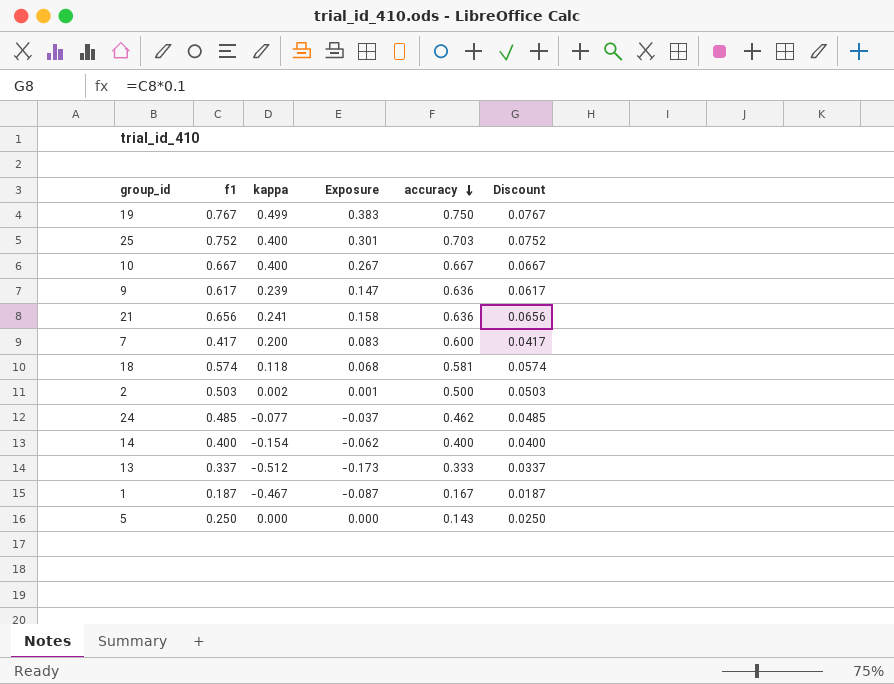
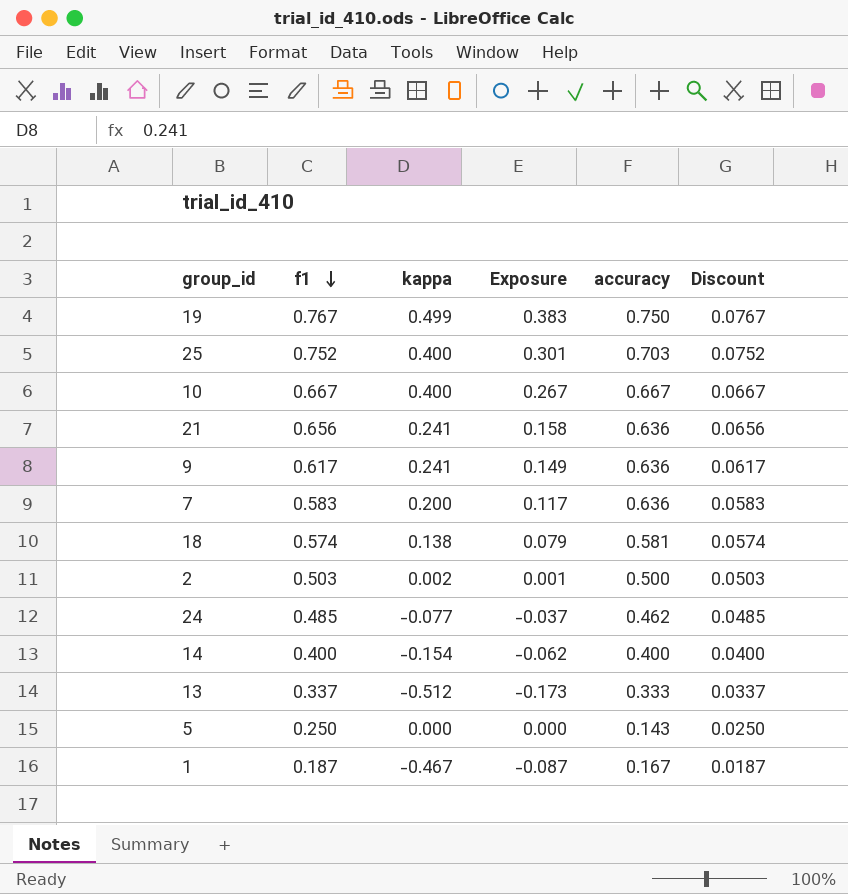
row order: accuracy descending -> f1 descending
9 | kappa: 0.239 -> 0.241
9 | Exposure: 0.147 -> 0.149
7 | f1: 0.417 -> 0.583
7 | Exposure: 0.083 -> 0.117
7 | accuracy: 0.600 -> 0.636
7 | Discount: 0.0417 -> 0.0583
18 | kappa: 0.118 -> 0.138
18 | Exposure: 0.068 -> 0.079

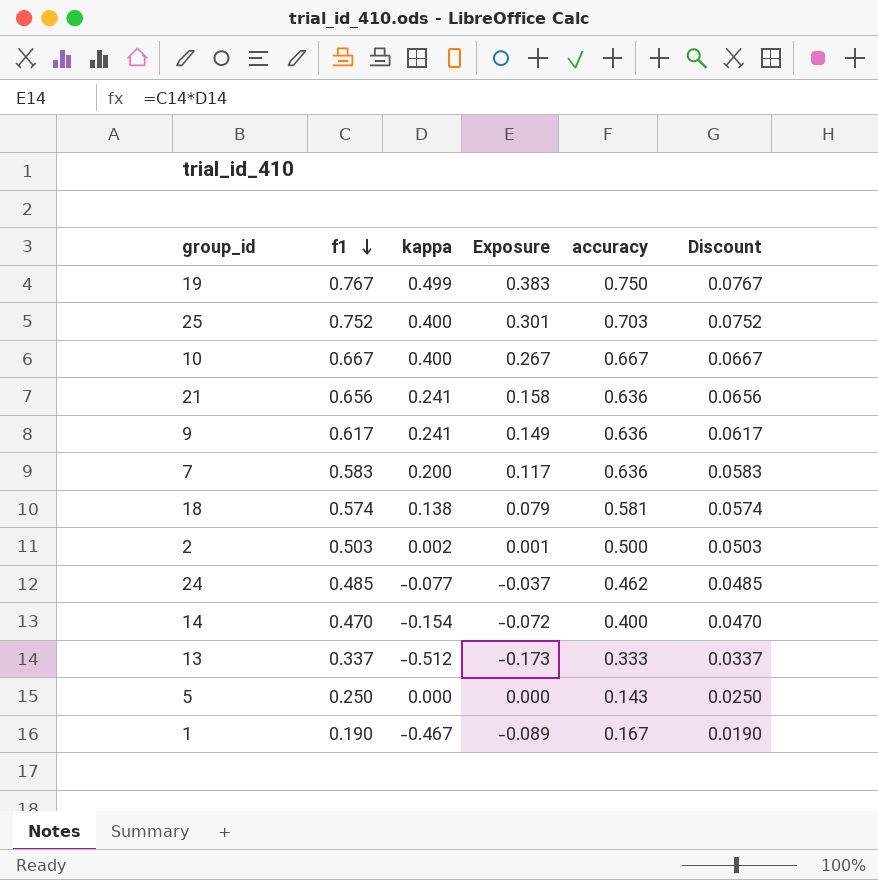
14 | f1: 0.400 -> 0.470
14 | Exposure: -0.062 -> -0.072
14 | Discount: 0.0400 -> 0.0470
1 | f1: 0.187 -> 0.190
1 | Exposure: -0.087 -> -0.089
1 | Discount: 0.0187 -> 0.0190

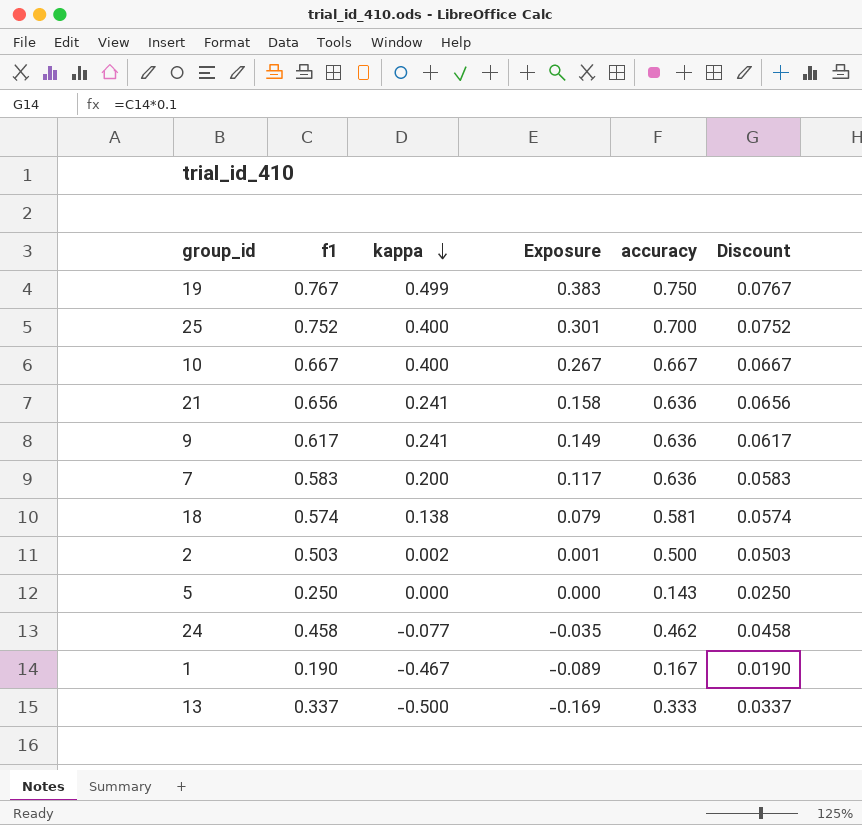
row order: f1 descending -> kappa descending
row 14: 0.470 | -0.154 | -0.072 | 0.400 | 0.0470 -> none
25 | accuracy: 0.703 -> 0.700
24 | f1: 0.485 -> 0.458
24 | Exposure: -0.037 -> -0.035
24 | Discount: 0.0485 -> 0.0458
13 | kappa: -0.512 -> -0.500
13 | Exposure: -0.173 -> -0.169

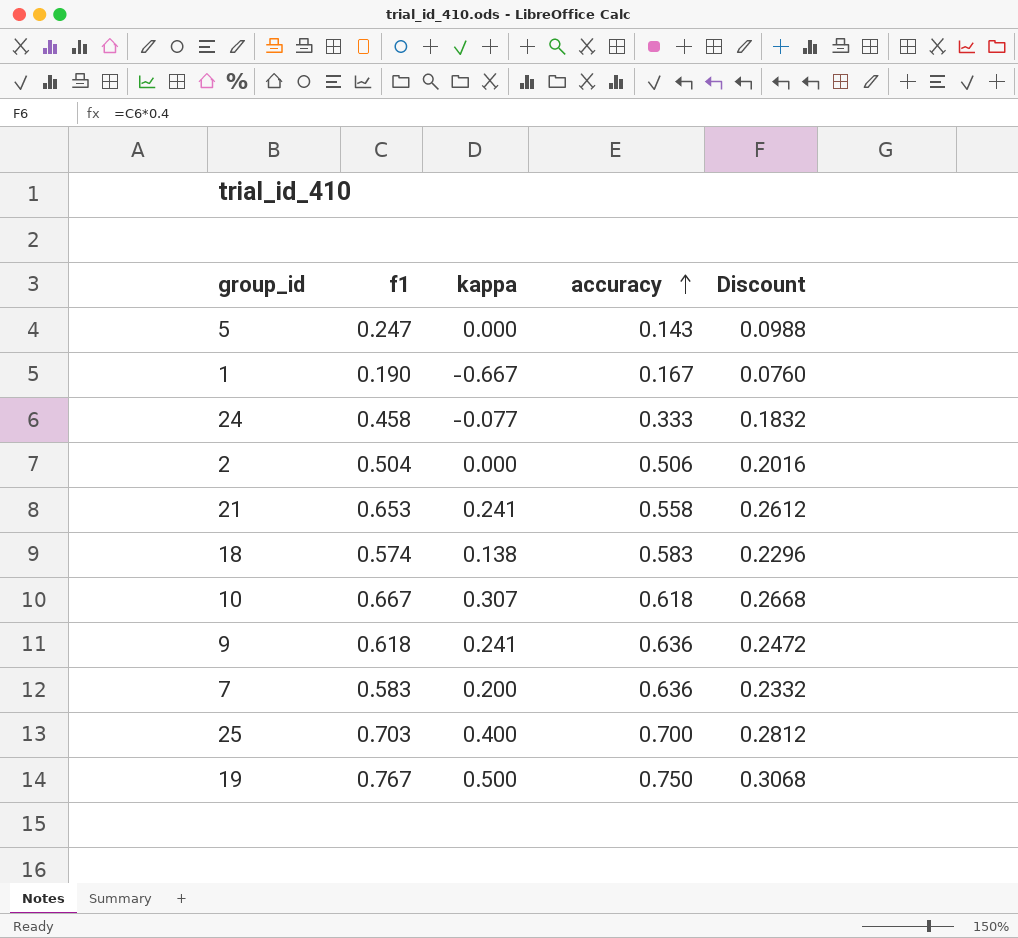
row order: kappa descending -> accuracy ascending
column Exposure | formula: [f1] * [kappa] -> none
column Discount | formula: [f1] * 0.1 -> [f1] * 0.4
row 13: 0.337 | -0.500 | -0.169 | 0.333 | 0.0337 -> none
5 | f1: 0.250 -> 0.247
1 | kappa: -0.467 -> -0.667
24 | accuracy: 0.462 -> 0.333
2 | f1: 0.503 -> 0.504
2 | kappa: 0.002 -> 0.000
2 | accuracy: 0.500 -> 0.506
21 | f1: 0.656 -> 0.653
21 | accuracy: 0.636 -> 0.558
18 | accuracy: 0.581 -> 0.583
10 | kappa: 0.400 -> 0.307
10 | accuracy: 0.667 -> 0.618
9 | f1: 0.617 -> 0.618
25 | f1: 0.752 -> 0.703
19 | kappa: 0.499 -> 0.500

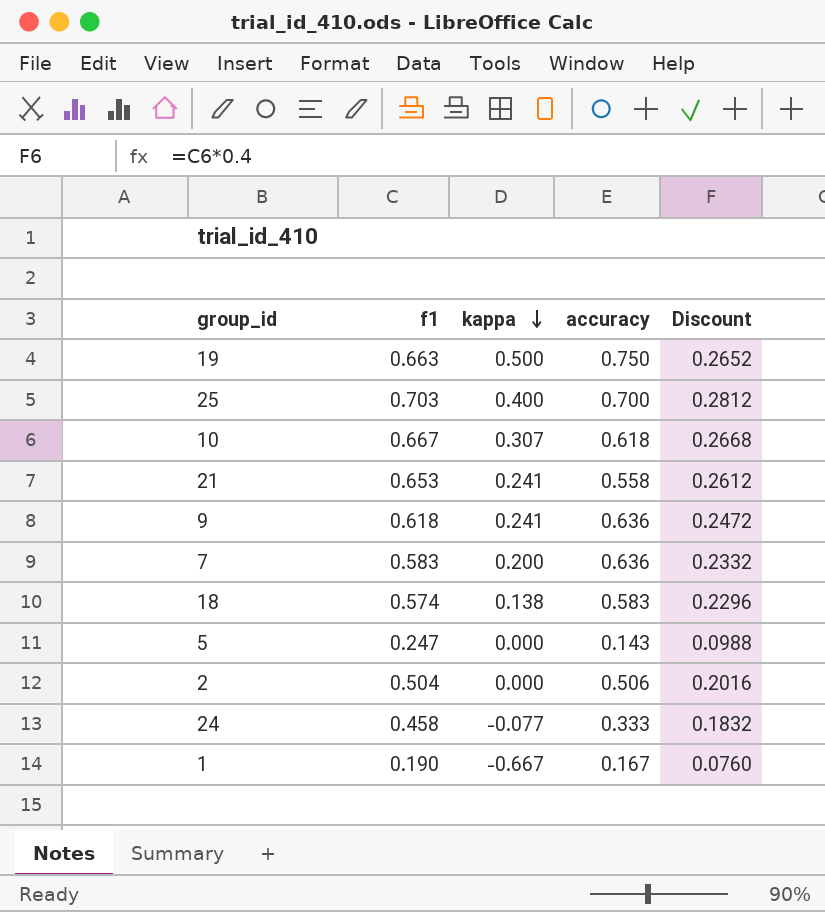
row order: accuracy ascending -> kappa descending
19 | f1: 0.767 -> 0.663
19 | Discount: 0.3068 -> 0.2652

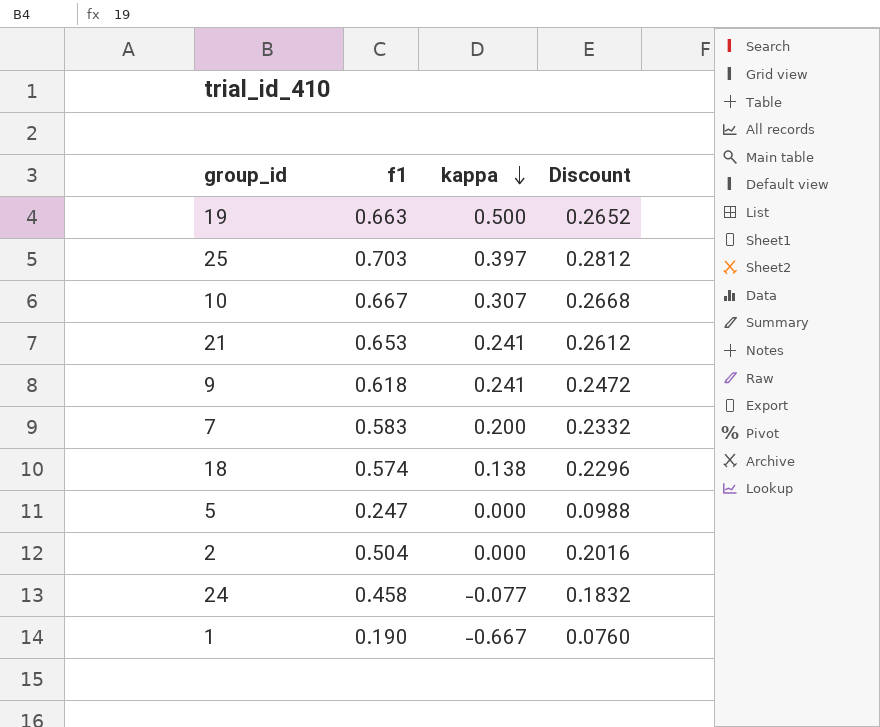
column accuracy | position: 4 -> none
25 | kappa: 0.400 -> 0.397

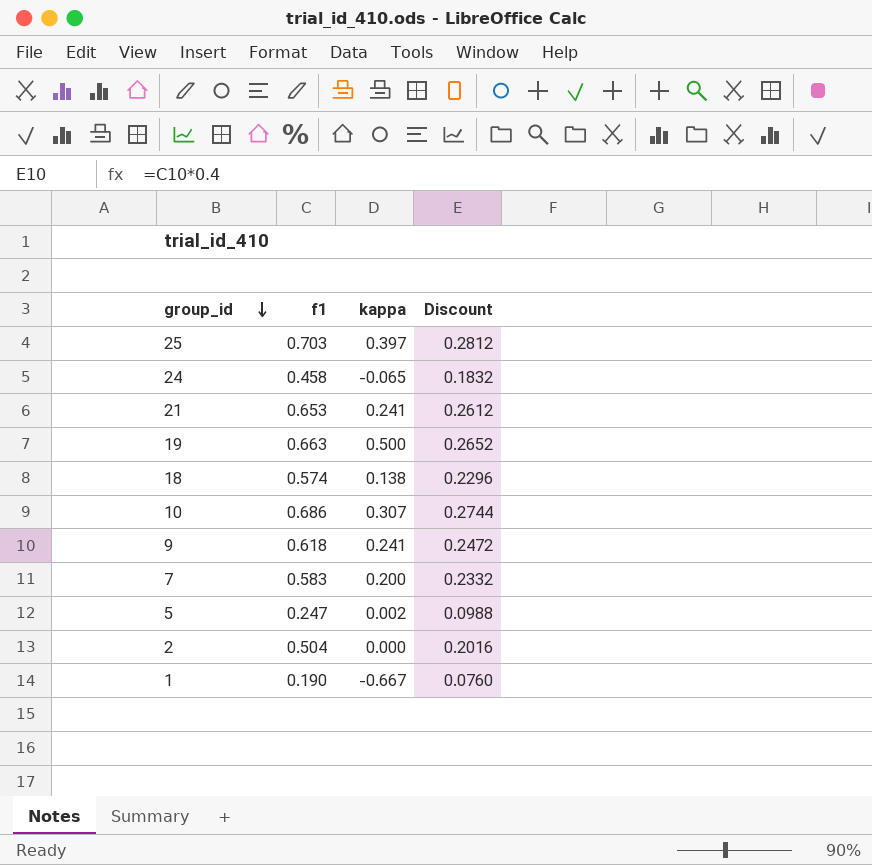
row order: kappa descending -> group_id descending
24 | kappa: -0.077 -> -0.065
10 | f1: 0.667 -> 0.686
10 | Discount: 0.2668 -> 0.2744
5 | kappa: 0.000 -> 0.002

